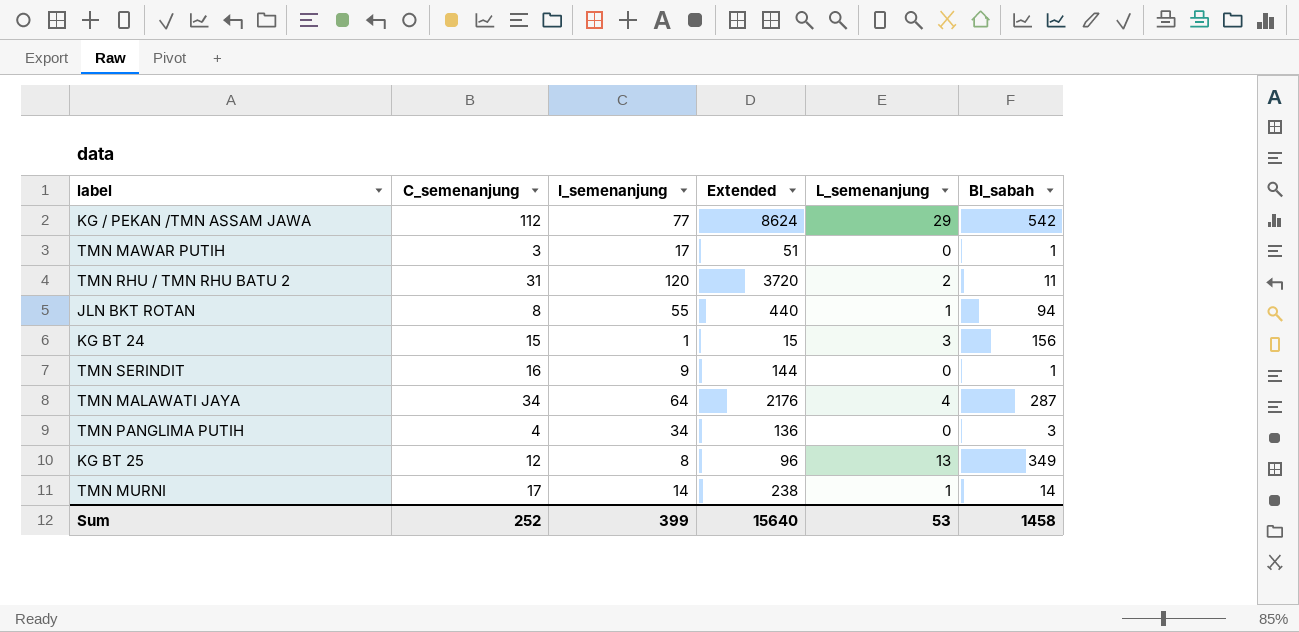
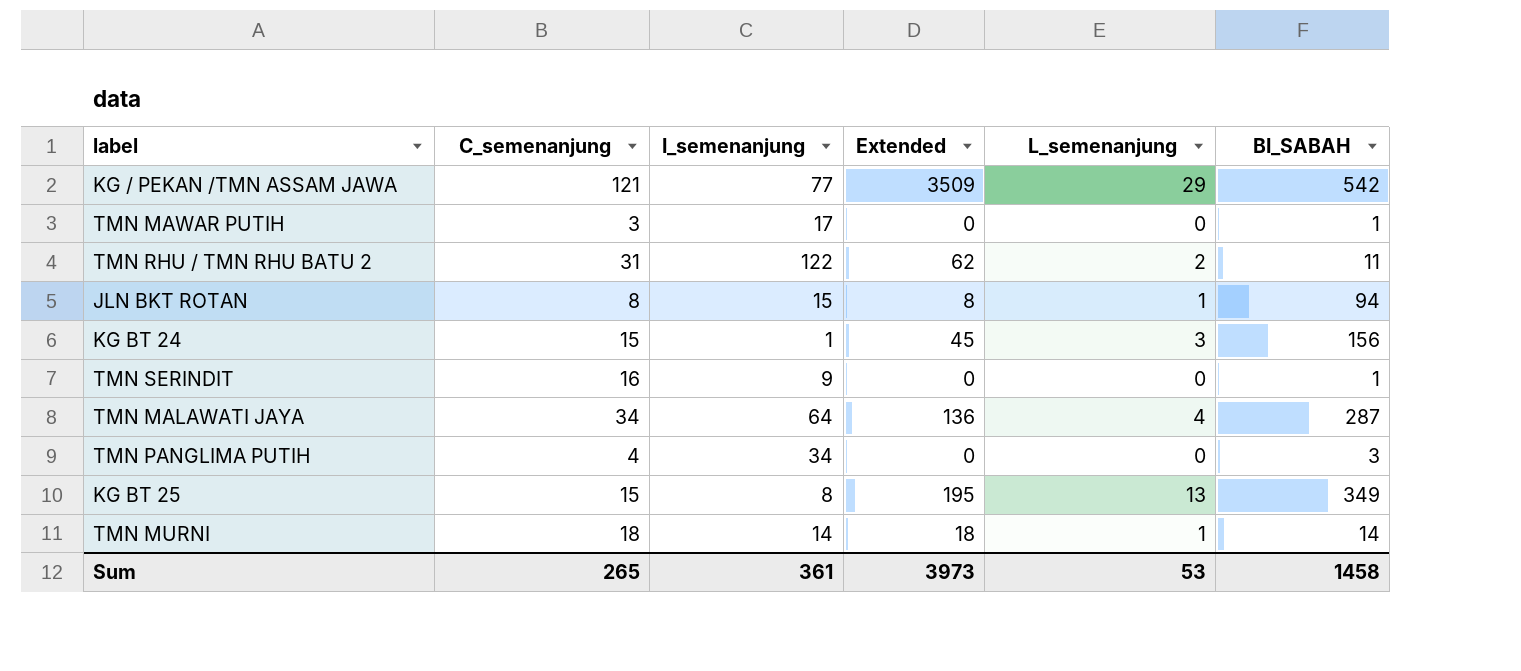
column Extended | formula: [C_semenanjung] * [I_semenanjung] -> [C_semenanjung] * [L_semenanjung]
column name: BI_sabah -> BI_SABAH
KG / PEKAN /TMN ASSAM JAWA | C_semenanjung: 112 -> 121
TMN RHU / TMN RHU BATU 2 | I_semenanjung: 120 -> 122
JLN BKT ROTAN | I_semenanjung: 55 -> 15
KG BT 25 | C_semenanjung: 12 -> 15
TMN MURNI | C_semenanjung: 17 -> 18
Sum | C_semenanjung: 252 -> 265
Sum | I_semenanjung: 399 -> 361
Sum | Extended: 15640 -> 3973

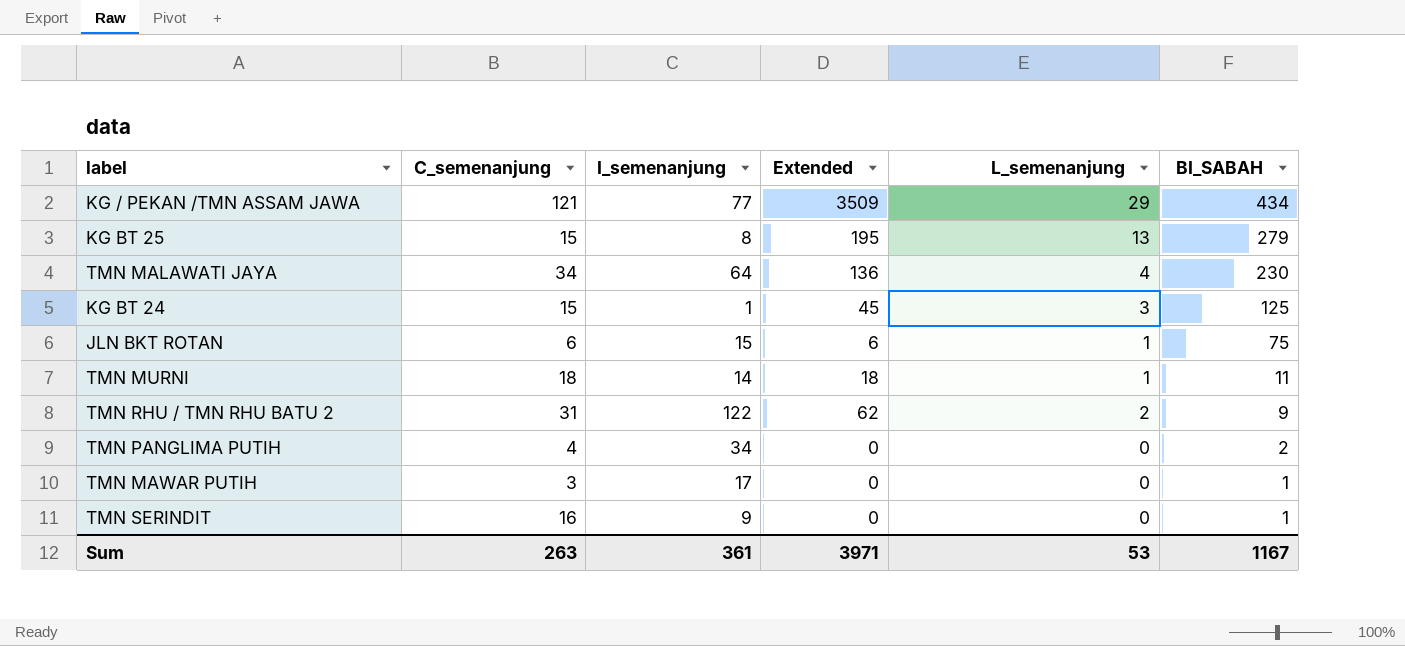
row order: none -> BI_SABAH descending
KG / PEKAN /TMN ASSAM JAWA | BI_SABAH: 542 -> 434
KG BT 25 | BI_SABAH: 349 -> 279
TMN MALAWATI JAYA | BI_SABAH: 287 -> 230
KG BT 24 | BI_SABAH: 156 -> 125
JLN BKT ROTAN | C_semenanjung: 8 -> 6
JLN BKT ROTAN | Extended: 8 -> 6
JLN BKT ROTAN | BI_SABAH: 94 -> 75
TMN MURNI | BI_SABAH: 14 -> 11
TMN RHU / TMN RHU BATU 2 | BI_SABAH: 11 -> 9
TMN PANGLIMA PUTIH | BI_SABAH: 3 -> 2
Sum | C_semenanjung: 265 -> 263
Sum | Extended: 3973 -> 3971
Sum | BI_SABAH: 1458 -> 1167

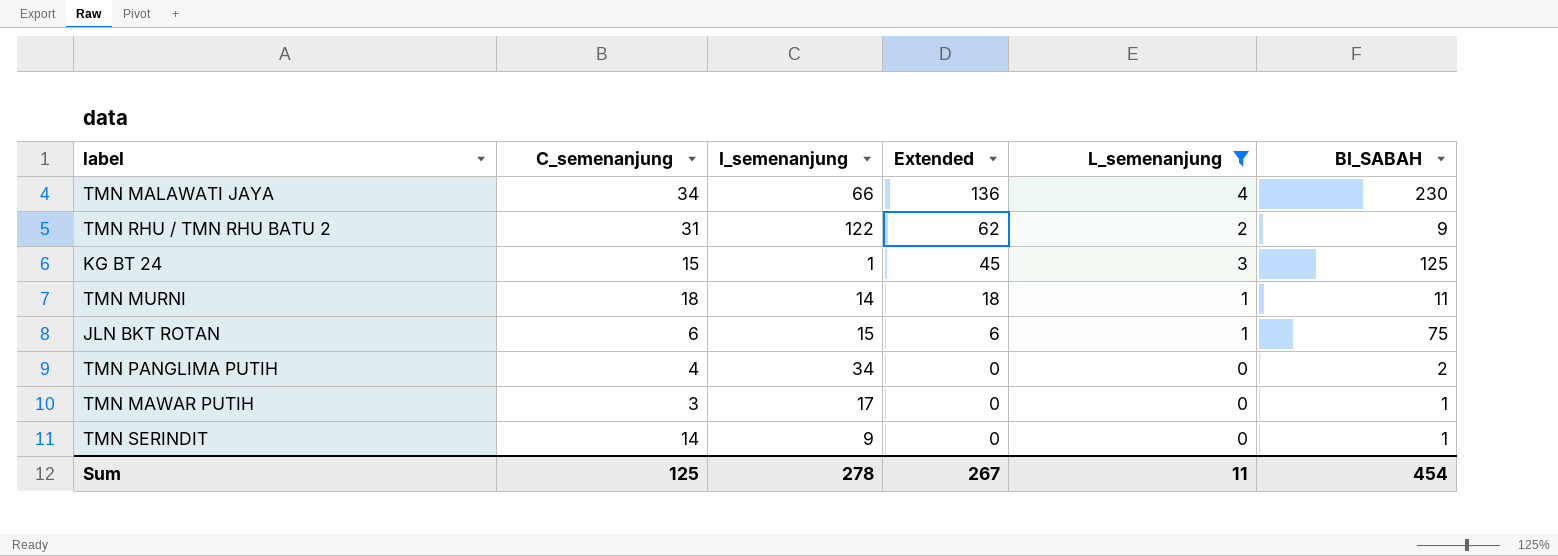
filter: none -> L_semenanjung <= 4
row order: BI_SABAH descending -> Extended descending
TMN MALAWATI JAYA | I_semenanjung: 64 -> 66
TMN SERINDIT | C_semenanjung: 16 -> 14
Sum | C_semenanjung: 263 -> 125
Sum | I_semenanjung: 361 -> 278
Sum | Extended: 3971 -> 267
Sum | L_semenanjung: 53 -> 11
Sum | BI_SABAH: 1167 -> 454

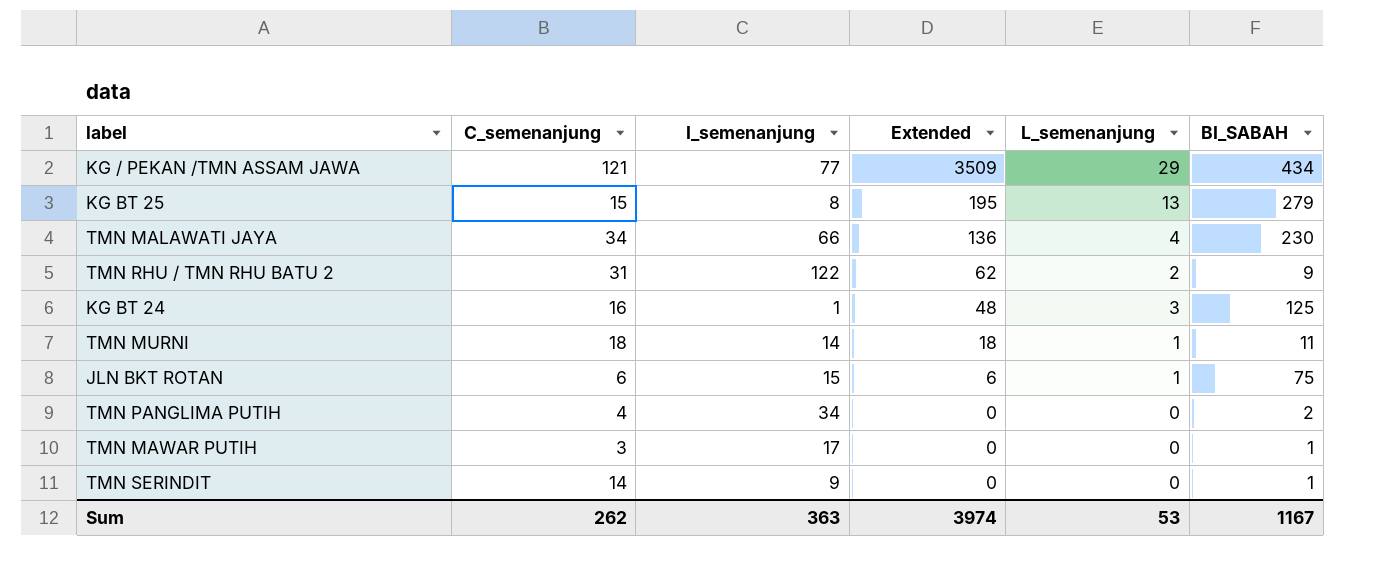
filter: L_semenanjung <= 4 -> none
KG BT 24 | C_semenanjung: 15 -> 16
KG BT 24 | Extended: 45 -> 48
Sum | C_semenanjung: 125 -> 262
Sum | I_semenanjung: 278 -> 363
Sum | Extended: 267 -> 3974
Sum | L_semenanjung: 11 -> 53
Sum | BI_SABAH: 454 -> 1167

